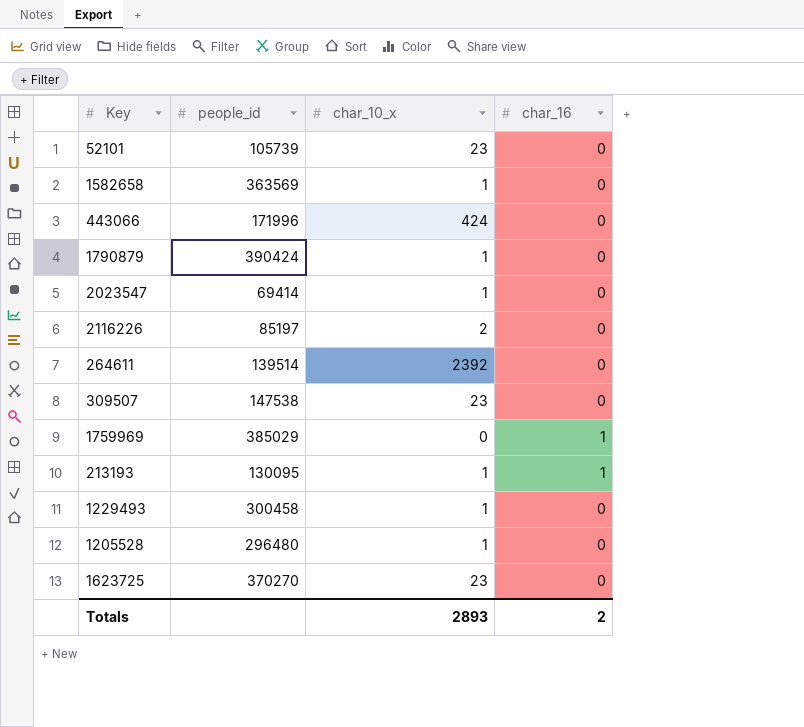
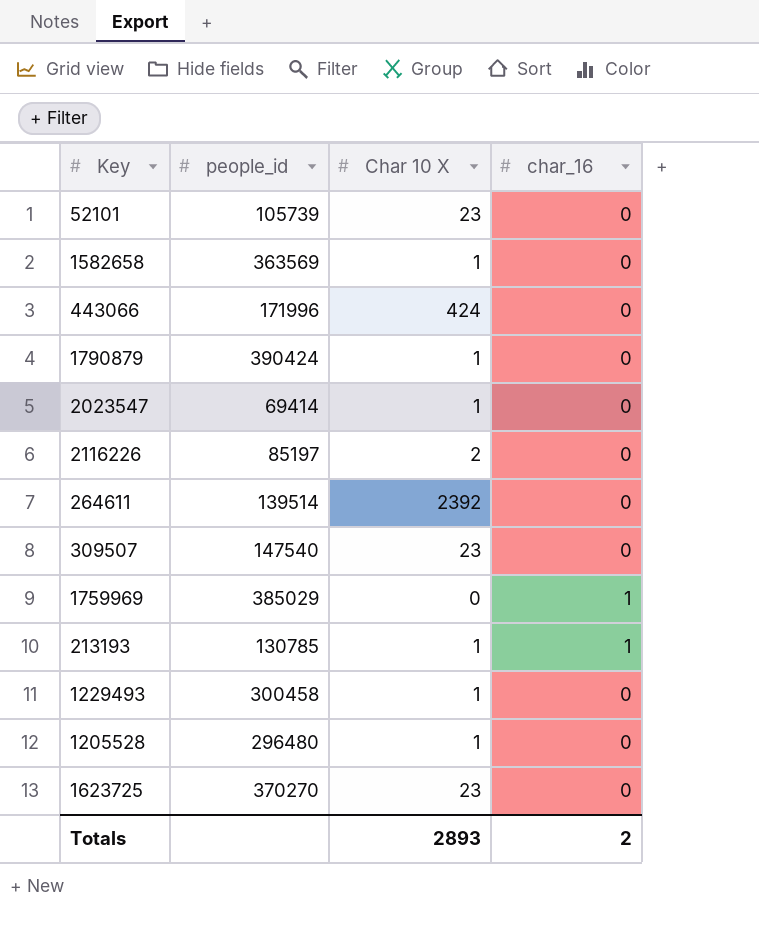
column name: char_10_x -> Char 10 X
309507 | people_id: 147538 -> 147540
213193 | people_id: 130095 -> 130785

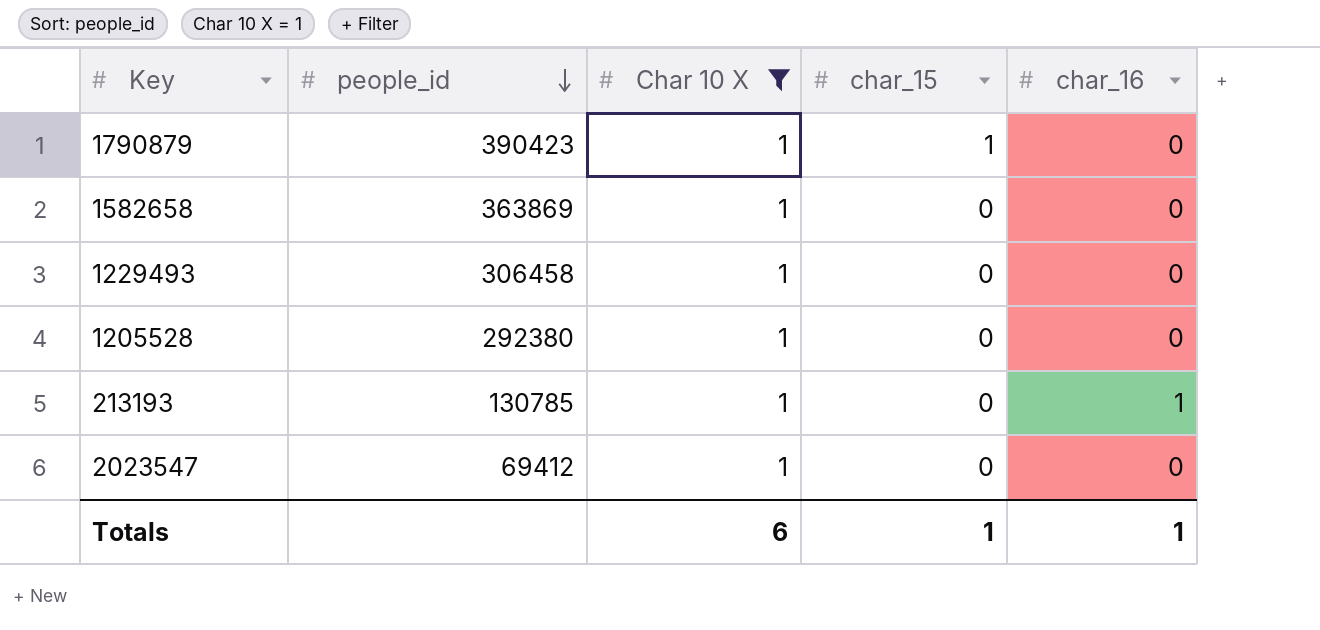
filter: none -> Char 10 X = 1
row order: none -> people_id descending
column char_15 | position: none -> 4
1790879 | people_id: 390424 -> 390423
1582658 | people_id: 363569 -> 363869
1229493 | people_id: 300458 -> 306458
1205528 | people_id: 296480 -> 292380
2023547 | people_id: 69414 -> 69412
Totals | Char 10 X: 2893 -> 6
Totals | char_16: 2 -> 1

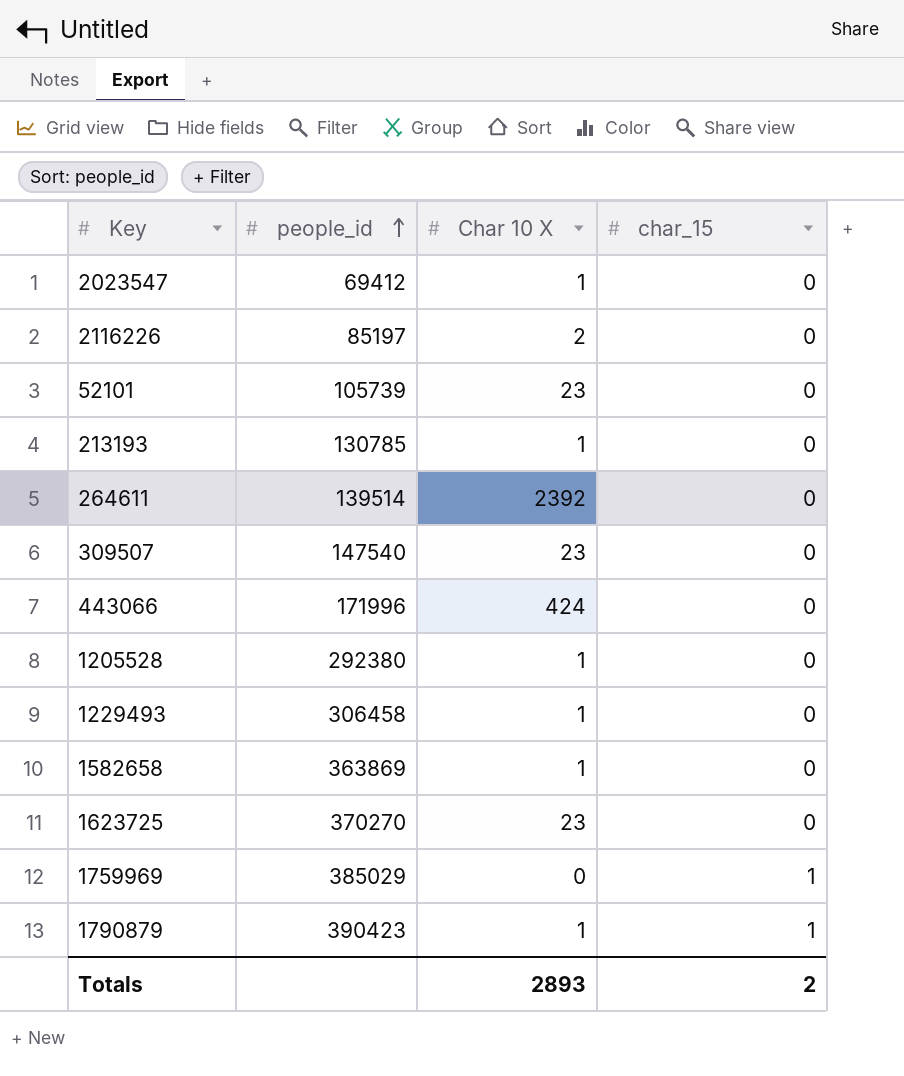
filter: Char 10 X = 1 -> none
row order: people_id descending -> people_id ascending
column char_16 | position: 5 -> none
Totals | Char 10 X: 6 -> 2893
Totals | char_15: 1 -> 2

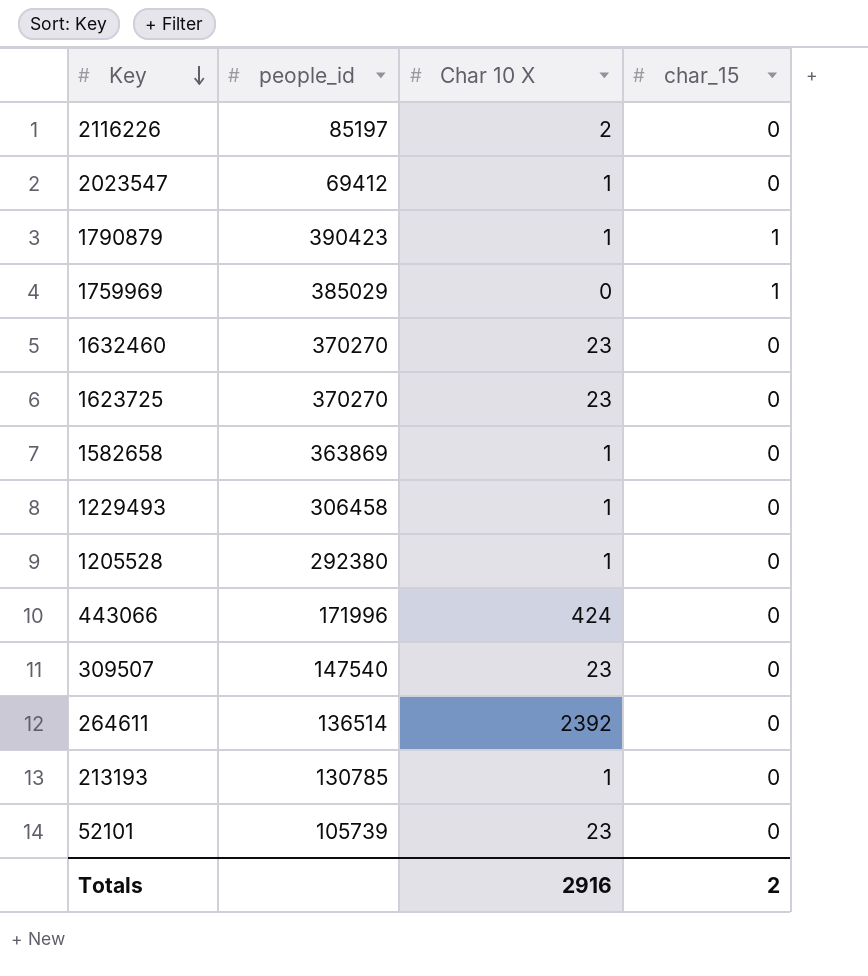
row order: people_id ascending -> Key descending
row 1632460: none -> 370270 | 23 | 0
264611 | people_id: 139514 -> 136514
Totals | Char 10 X: 2893 -> 2916

